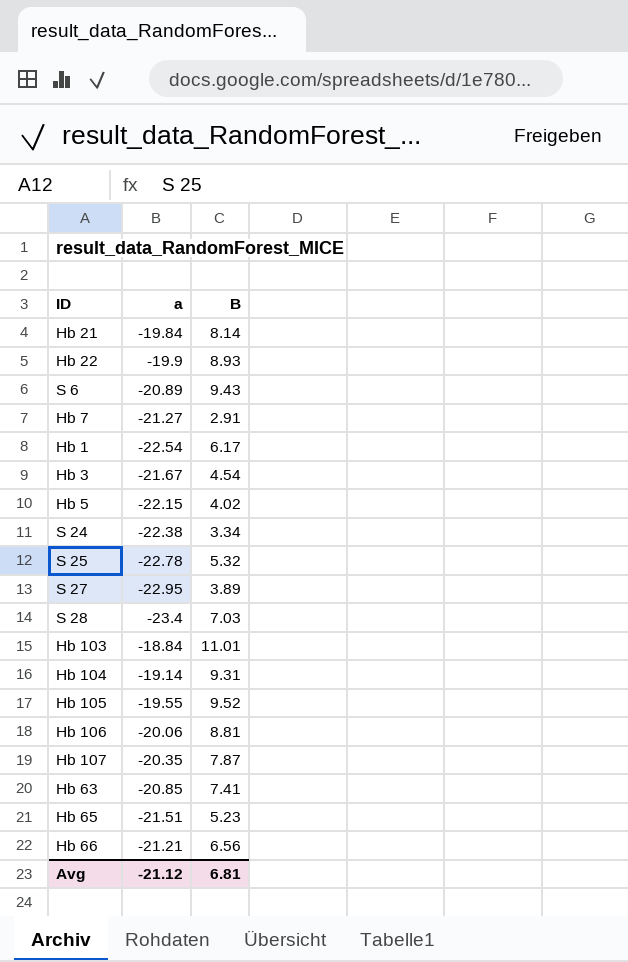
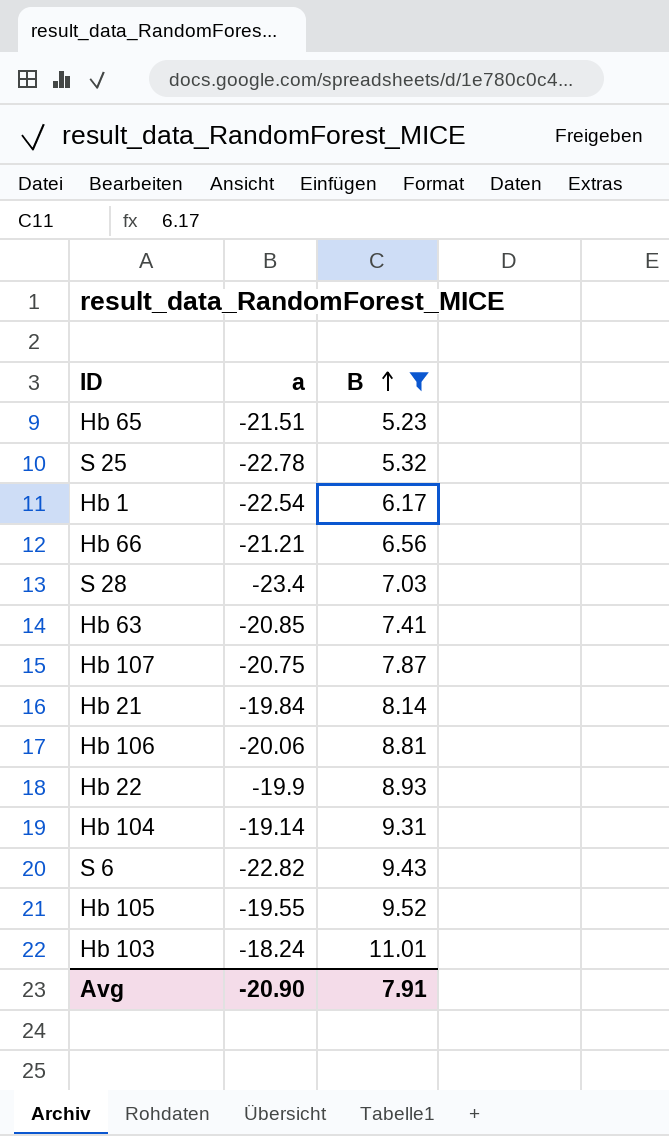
filter: none -> B >= 5.23
row order: none -> B ascending
Hb 107 | a: -20.35 -> -20.75
S 6 | a: -20.89 -> -22.82
Hb 103 | a: -18.84 -> -18.24
Avg | a: -21.12 -> -20.90
Avg | B: 6.81 -> 7.91

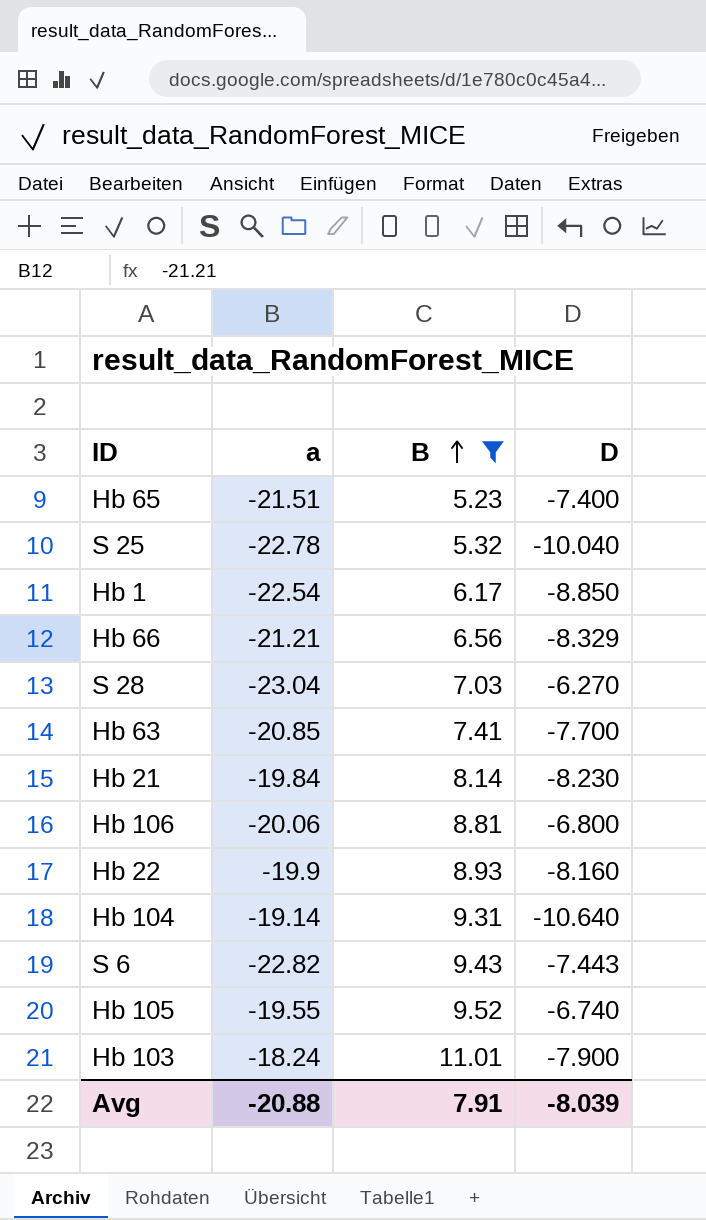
column D | position: none -> 4
row Hb 107: -20.75 | 7.87 -> none
S 28 | a: -23.4 -> -23.04
Avg | a: -20.90 -> -20.88

